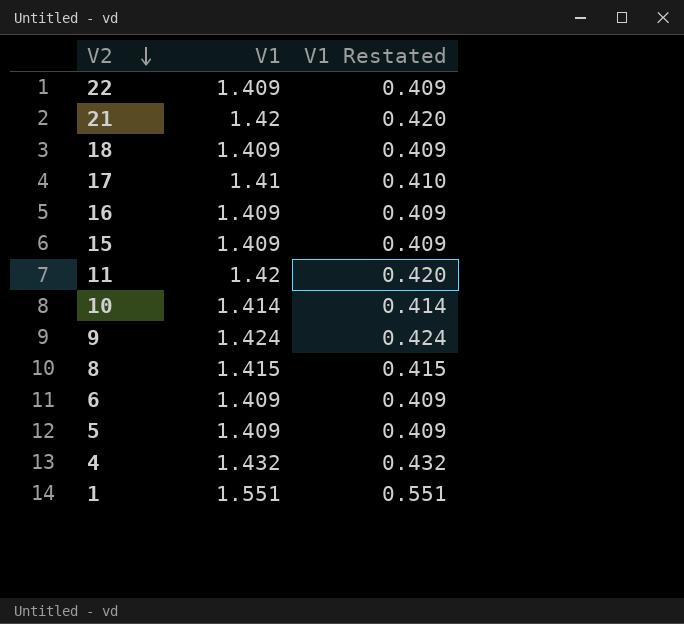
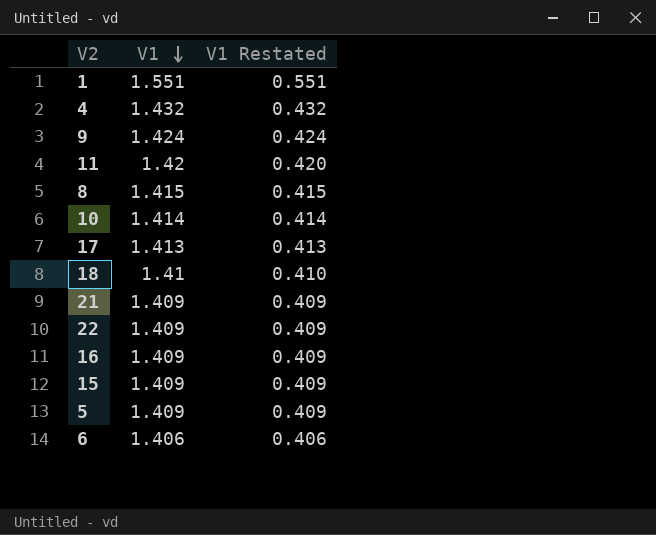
row order: V2 descending -> V1 descending
17 | V1: 1.41 -> 1.413
17 | V1 Restated: 0.410 -> 0.413
18 | V1: 1.409 -> 1.41
18 | V1 Restated: 0.409 -> 0.410
21 | V1: 1.42 -> 1.409
21 | V1 Restated: 0.420 -> 0.409
6 | V1: 1.409 -> 1.406
6 | V1 Restated: 0.409 -> 0.406

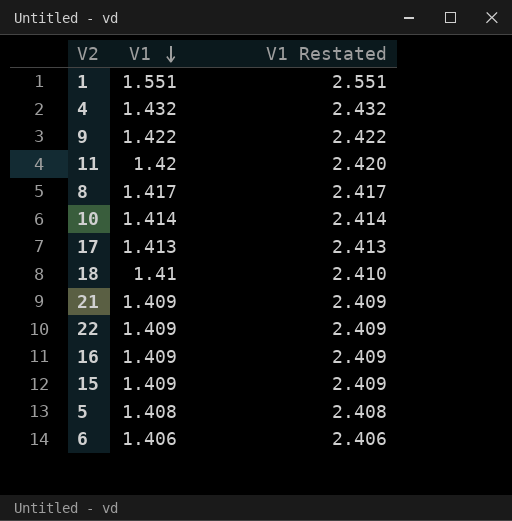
column V1 Restated | formula: [V1] - 1 -> [V1] + 1
9 | V1: 1.424 -> 1.422
8 | V1: 1.415 -> 1.417
5 | V1: 1.409 -> 1.408

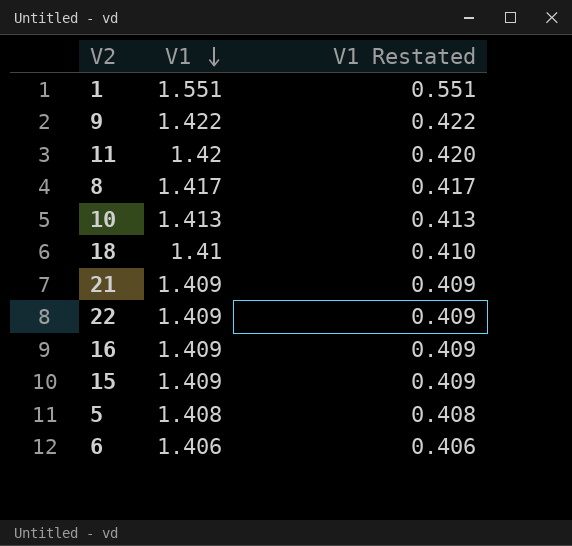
column V1 Restated | formula: [V1] + 1 -> [V1] - 1
row 4: 1.432 | 2.432 -> none
row 17: 1.413 | 2.413 -> none
10 | V1: 1.414 -> 1.413

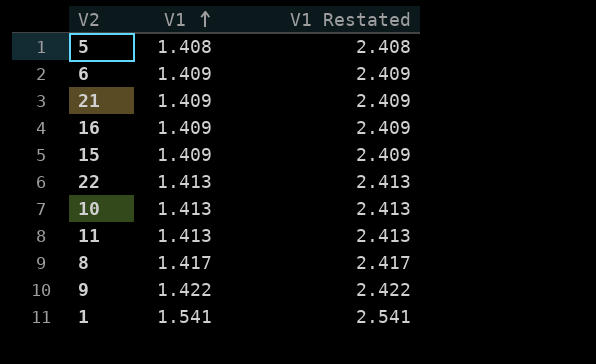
row order: V1 descending -> V1 ascending
column V1 Restated | formula: [V1] - 1 -> [V1] + 1
row 18: 1.41 | 0.410 -> none
6 | V1: 1.406 -> 1.409
22 | V1: 1.409 -> 1.413
11 | V1: 1.42 -> 1.413
1 | V1: 1.551 -> 1.541

